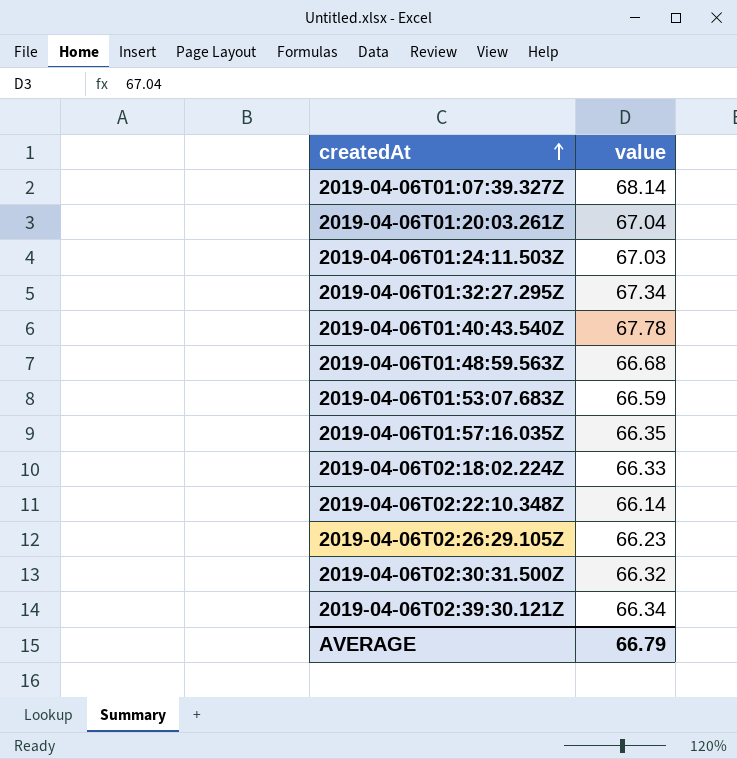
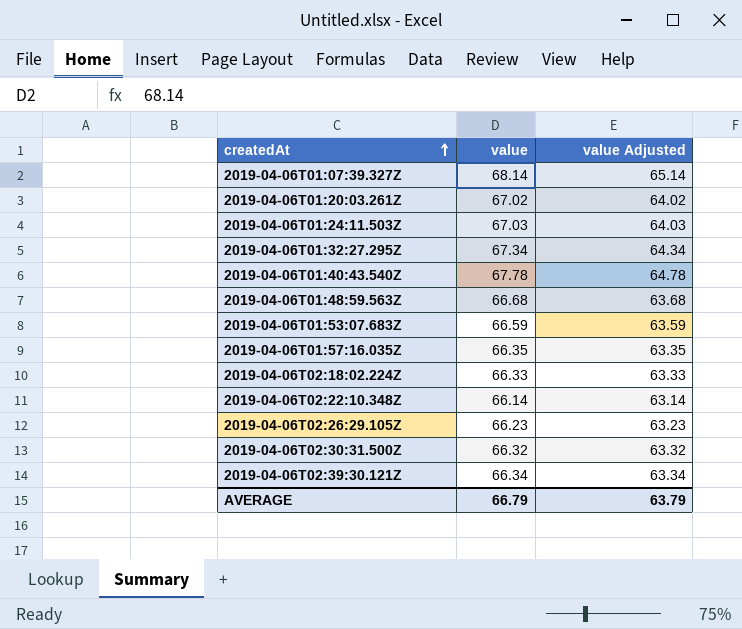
column value Adjusted | formula: none -> [value] - 3
2019-04-06T01:20:03.261Z | value: 67.04 -> 67.02

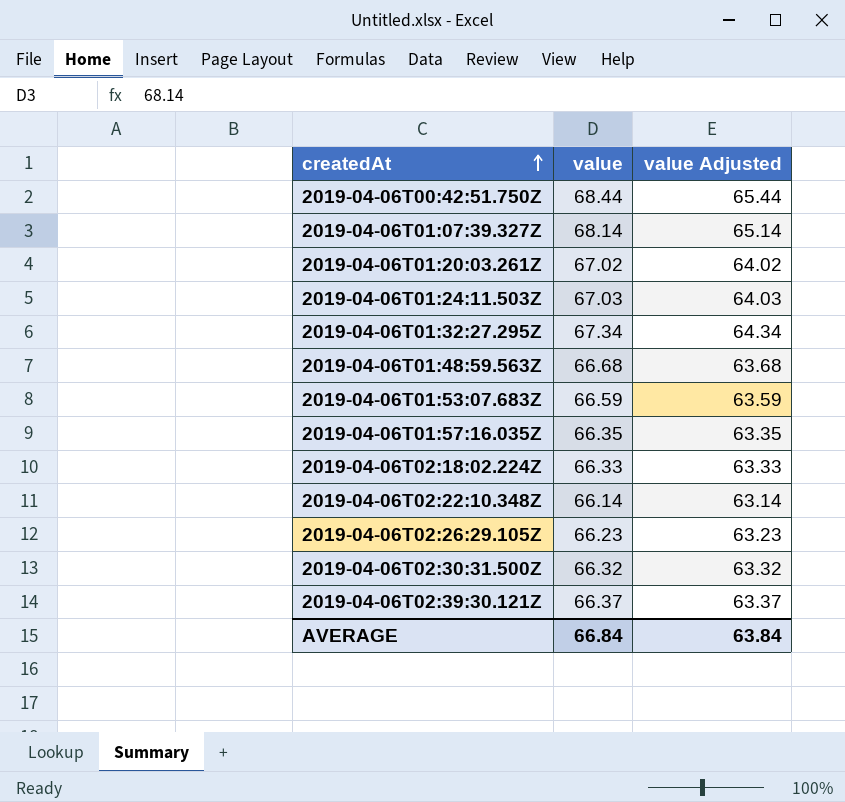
row 2019-04-06T01:40:43.540Z: 67.78 | 64.78 -> none
row 2019-04-06T00:42:51.750Z: none -> 68.44 | 65.44
2019-04-06T02:39:30.121Z | value: 66.34 -> 66.37
2019-04-06T02:39:30.121Z | value Adjusted: 63.34 -> 63.37
AVERAGE | value: 66.79 -> 66.84
AVERAGE | value Adjusted: 63.79 -> 63.84

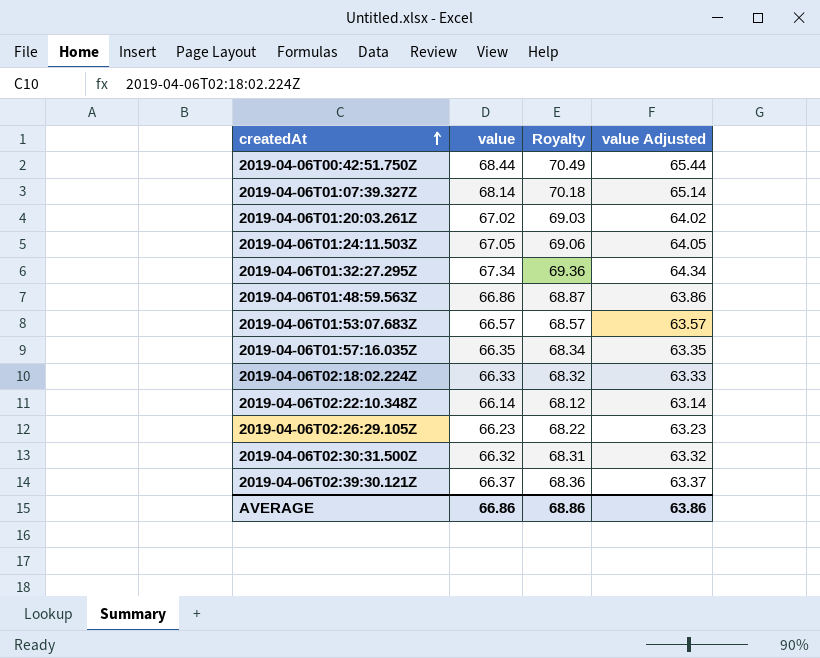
column Royalty | formula: none -> [value] * 1.03
2019-04-06T01:24:11.503Z | value: 67.03 -> 67.05
2019-04-06T01:24:11.503Z | value Adjusted: 64.03 -> 64.05
2019-04-06T01:48:59.563Z | value: 66.68 -> 66.86
2019-04-06T01:48:59.563Z | value Adjusted: 63.68 -> 63.86
2019-04-06T01:53:07.683Z | value: 66.59 -> 66.57
2019-04-06T01:53:07.683Z | value Adjusted: 63.59 -> 63.57
AVERAGE | value: 66.84 -> 66.86
AVERAGE | value Adjusted: 63.84 -> 63.86

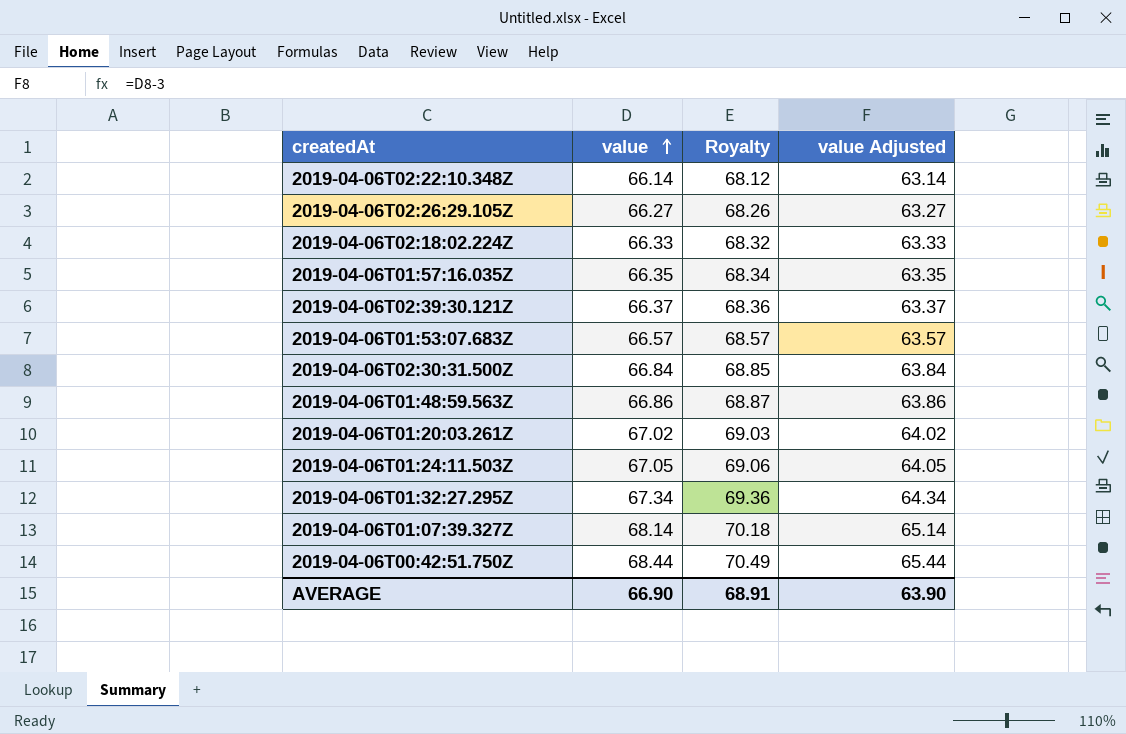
row order: createdAt ascending -> value ascending
2019-04-06T02:26:29.105Z | value: 66.23 -> 66.27
2019-04-06T02:26:29.105Z | Royalty: 68.22 -> 68.26
2019-04-06T02:26:29.105Z | value Adjusted: 63.23 -> 63.27
2019-04-06T02:30:31.500Z | value: 66.32 -> 66.84
2019-04-06T02:30:31.500Z | Royalty: 68.31 -> 68.85
2019-04-06T02:30:31.500Z | value Adjusted: 63.32 -> 63.84
AVERAGE | value: 66.86 -> 66.90
AVERAGE | Royalty: 68.86 -> 68.91
AVERAGE | value Adjusted: 63.86 -> 63.90

